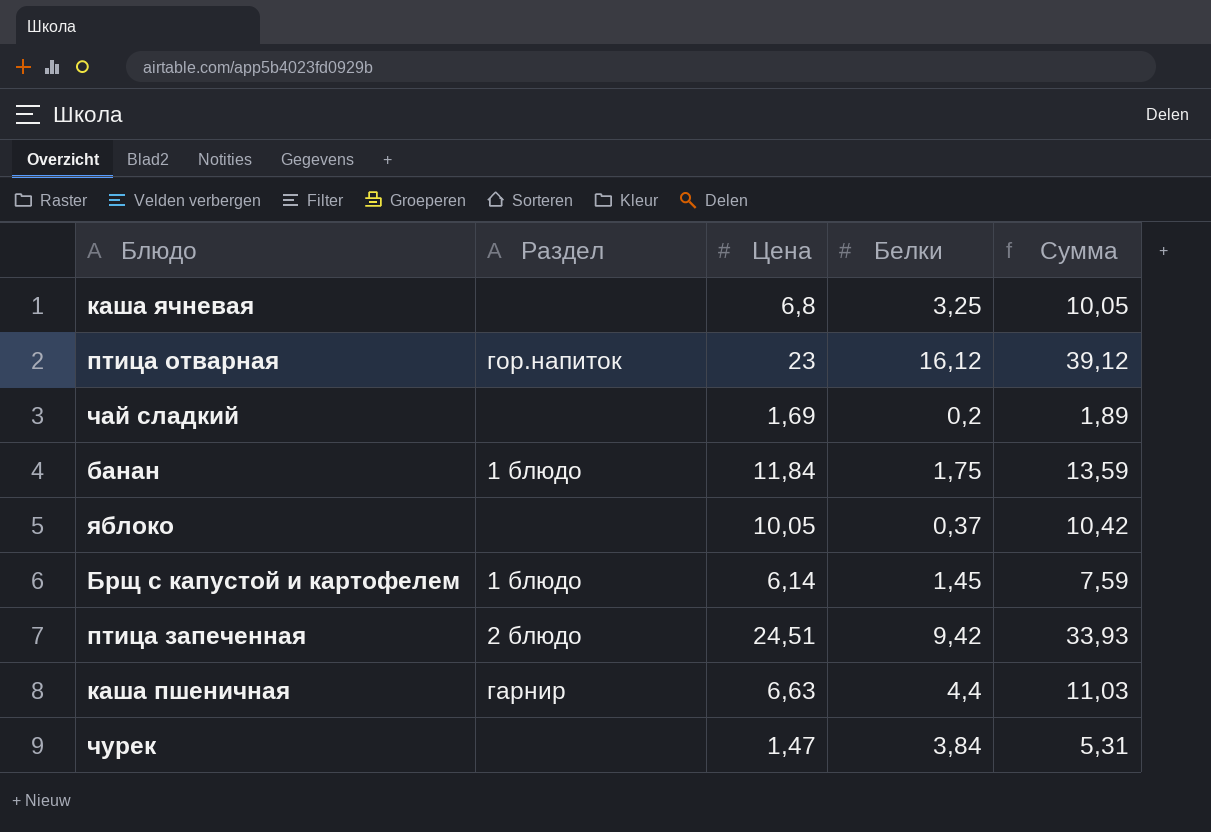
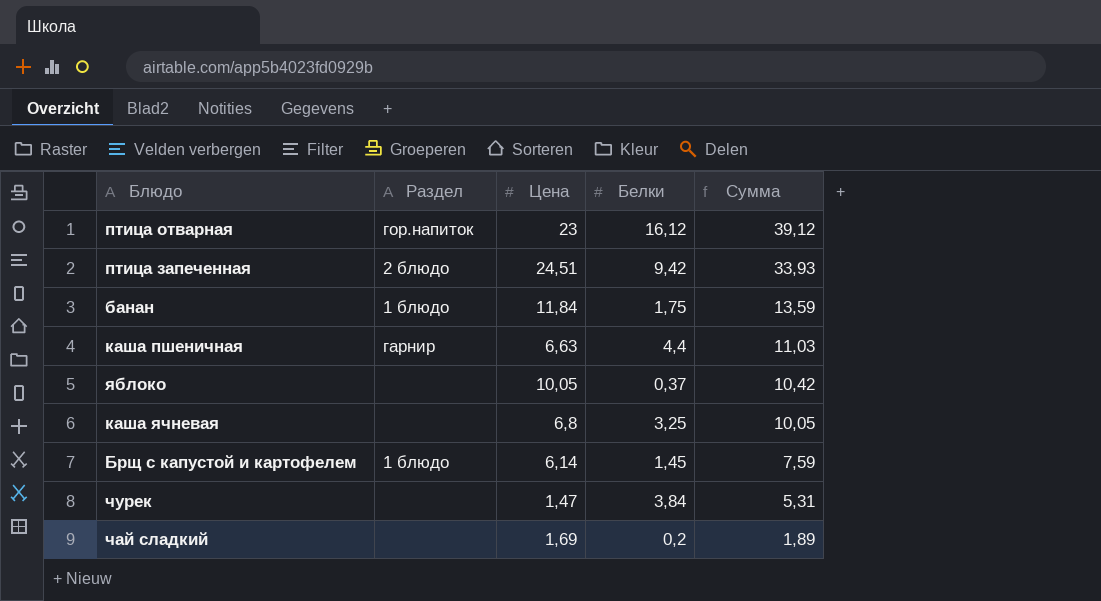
row order: none -> Сумма descending

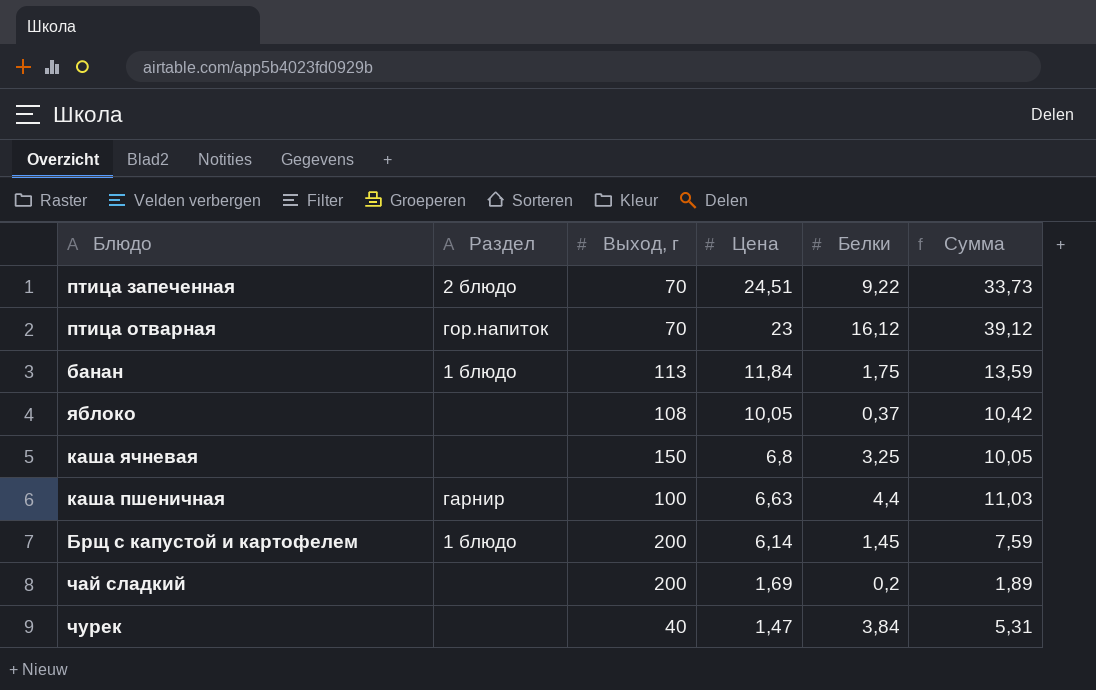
row order: Сумма descending -> Цена descending
column Выход, г | position: none -> 3
птица запеченная | Белки: 9,42 -> 9,22
птица запеченная | Сумма: 33,93 -> 33,73

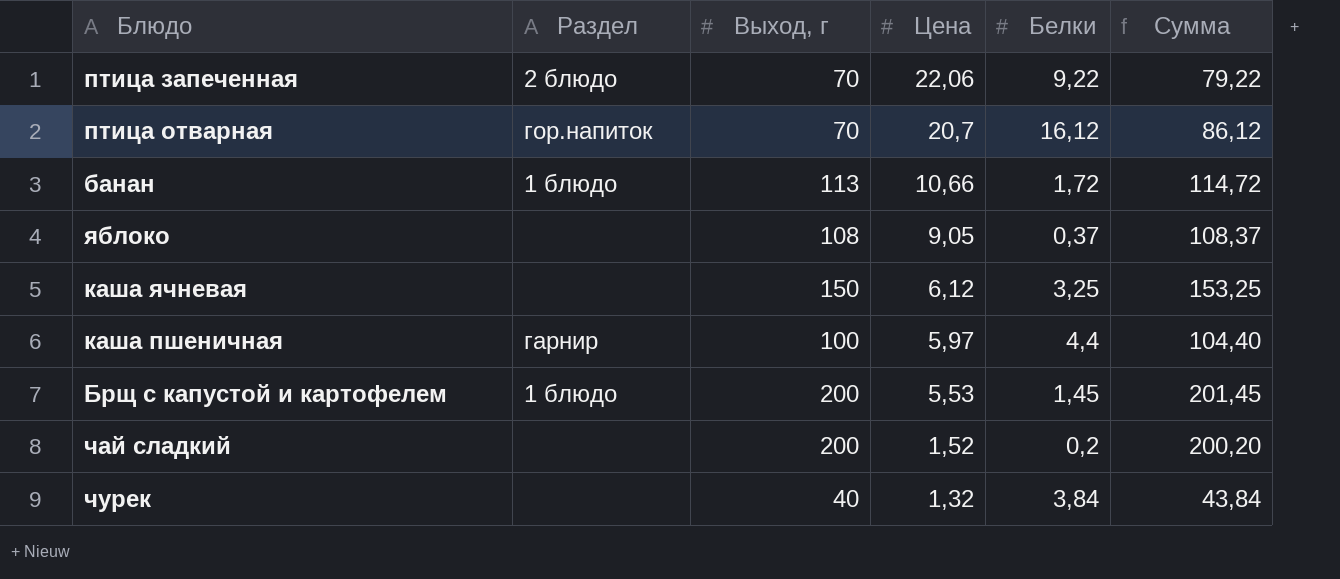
column Сумма | formula: [Цена] + [Белки] -> [Выход, г] + [Белки]
птица запеченная | Цена: 24,51 -> 22,06
птица отварная | Цена: 23 -> 20,7
банан | Цена: 11,84 -> 10,66
банан | Белки: 1,75 -> 1,72
яблоко | Цена: 10,05 -> 9,05
каша ячневая | Цена: 6,8 -> 6,12
каша пшеничная | Цена: 6,63 -> 5,97
Брщ с капустой и картофелем | Цена: 6,14 -> 5,53
чай сладкий | Цена: 1,69 -> 1,52
чурек | Цена: 1,47 -> 1,32

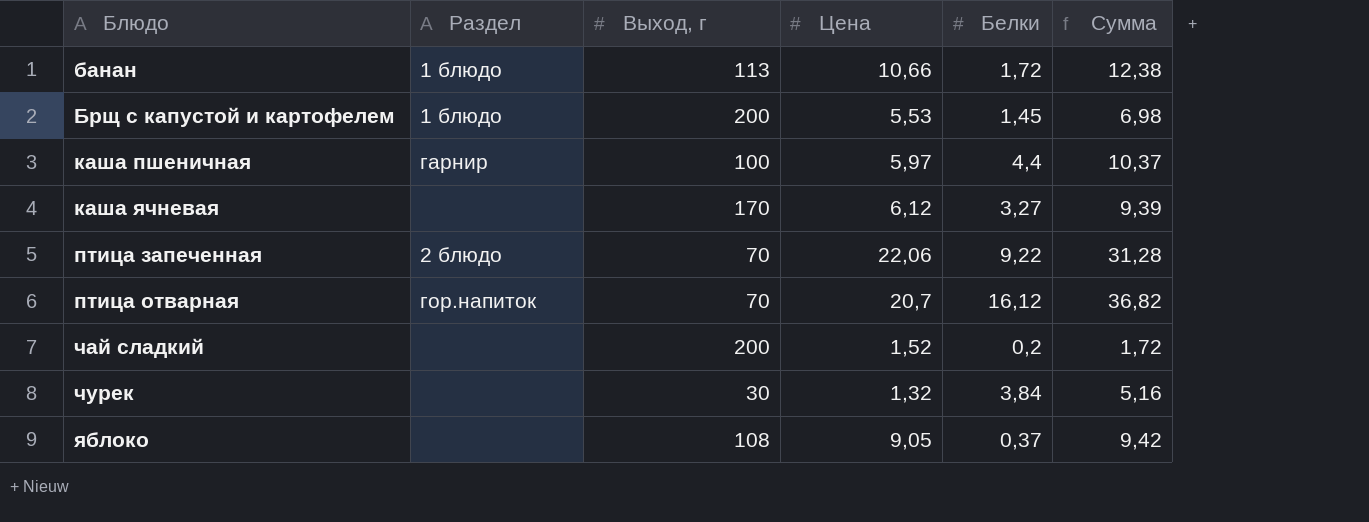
row order: Цена descending -> Блюдо ascending
column Сумма | formula: [Выход, г] + [Белки] -> [Цена] + [Белки]
каша ячневая | Выход, г: 150 -> 170
каша ячневая | Белки: 3,25 -> 3,27
чурек | Выход, г: 40 -> 30

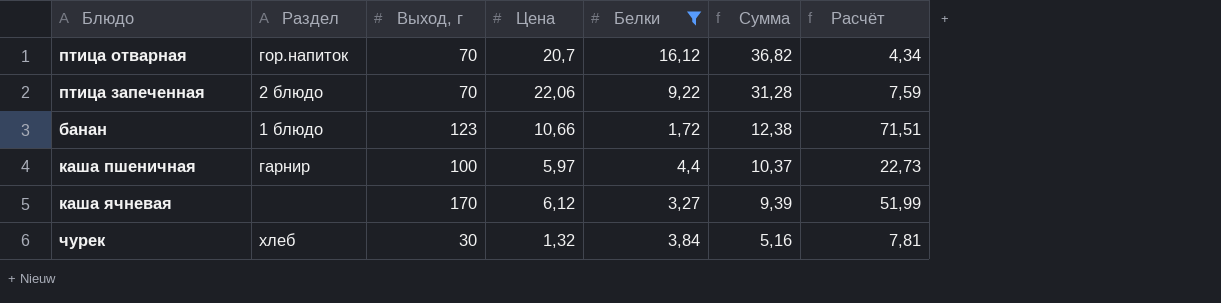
filter: none -> Белки >= 1,72
row order: Блюдо ascending -> Сумма descending
column Расчёт | formula: none -> [Выход, г] / [Белки]
банан | Выход, г: 113 -> 123
чурек | Раздел: none -> хлеб

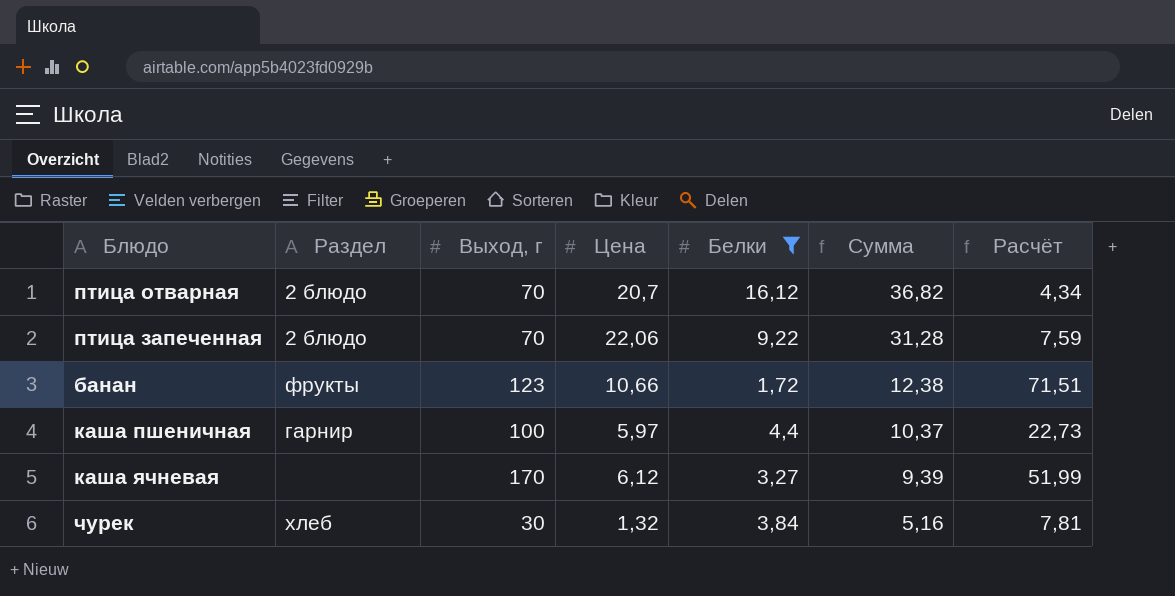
птица отварная | Раздел: гор.напиток -> 2 блюдо
банан | Раздел: 1 блюдо -> фрукты

